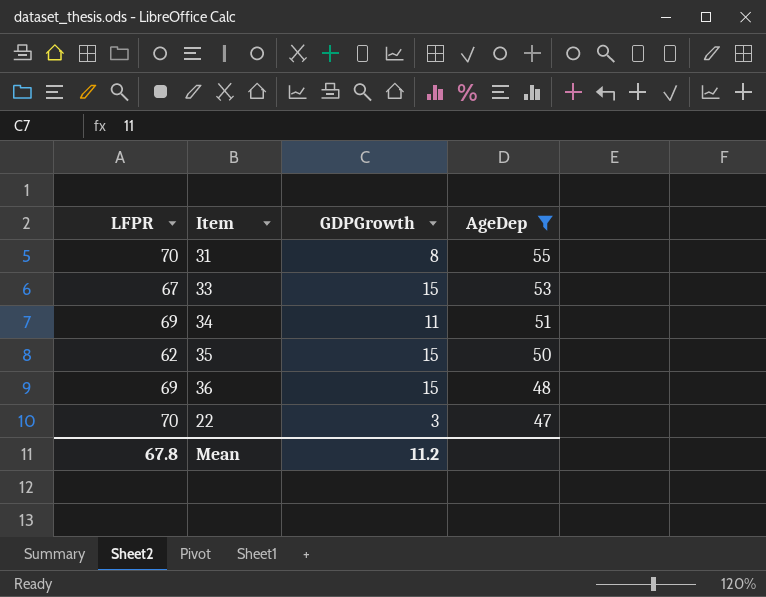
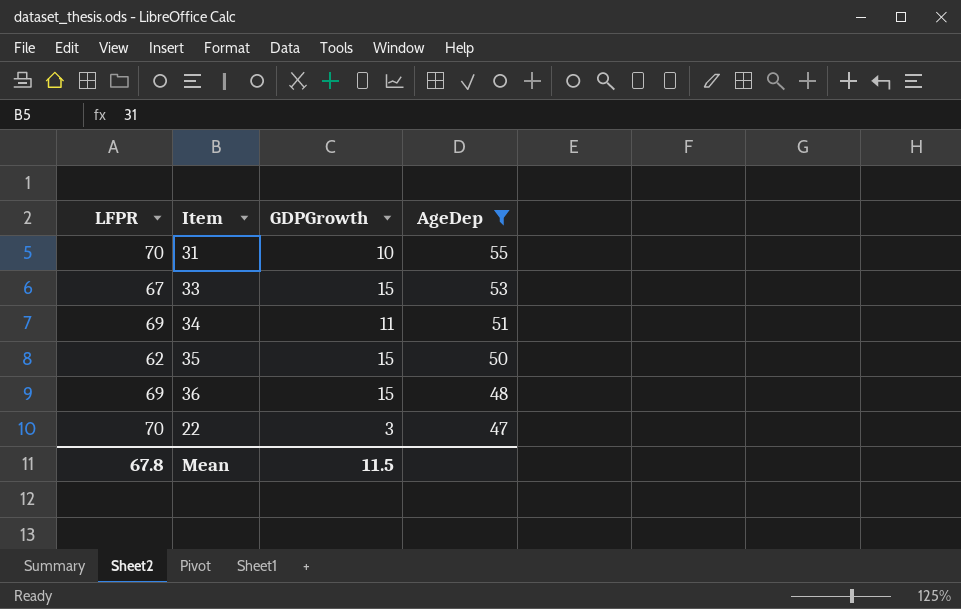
31 | GDPGrowth: 8 -> 10
Mean | GDPGrowth: 11.2 -> 11.5

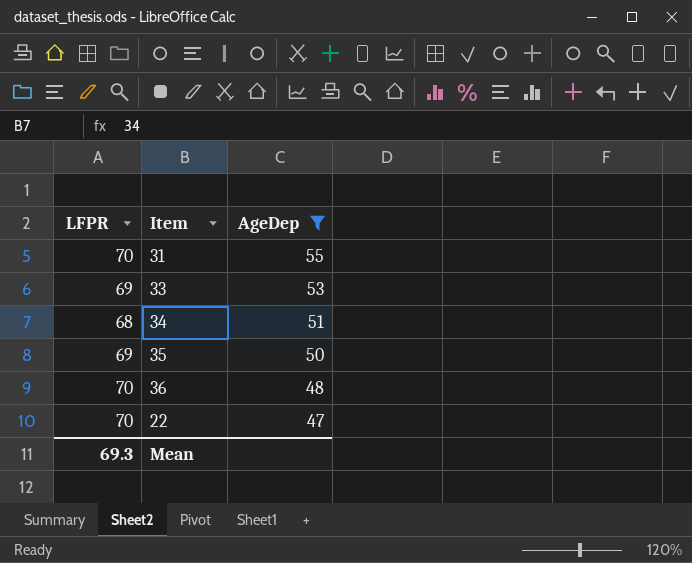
column GDPGrowth | position: 3 -> none
33 | LFPR: 67 -> 69
34 | LFPR: 69 -> 68
35 | LFPR: 62 -> 69
36 | LFPR: 69 -> 70
Mean | LFPR: 67.8 -> 69.3

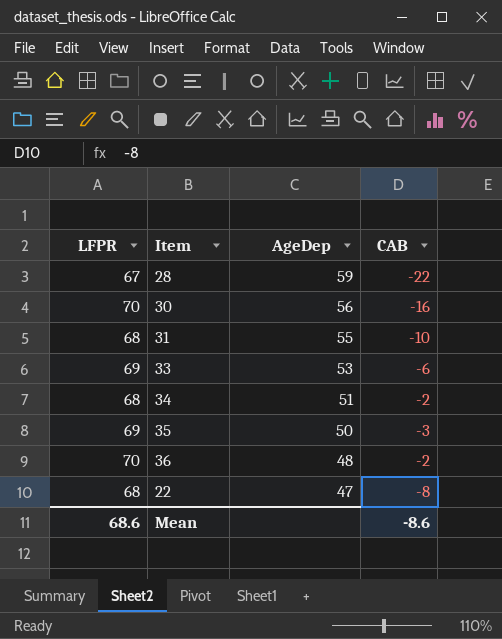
filter: AgeDep <= 55 -> none
column CAB | position: none -> 4
31 | LFPR: 70 -> 68
22 | LFPR: 70 -> 68
Mean | LFPR: 69.3 -> 68.6

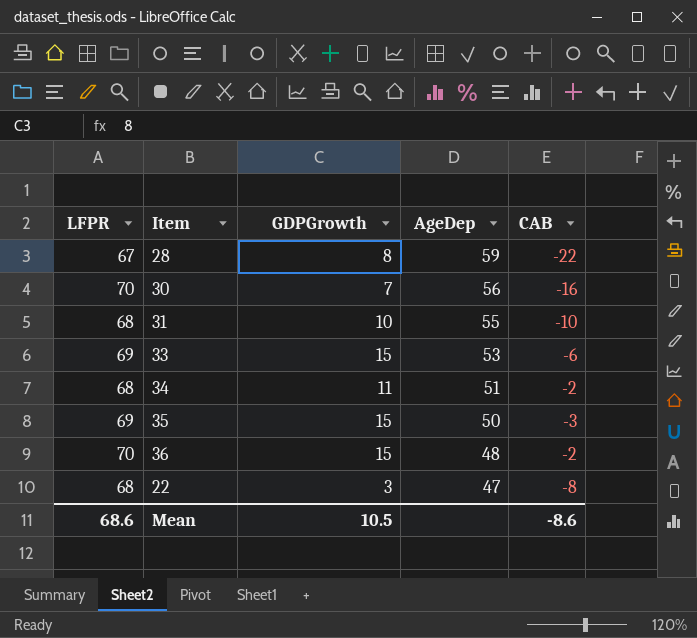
column GDPGrowth | position: none -> 3

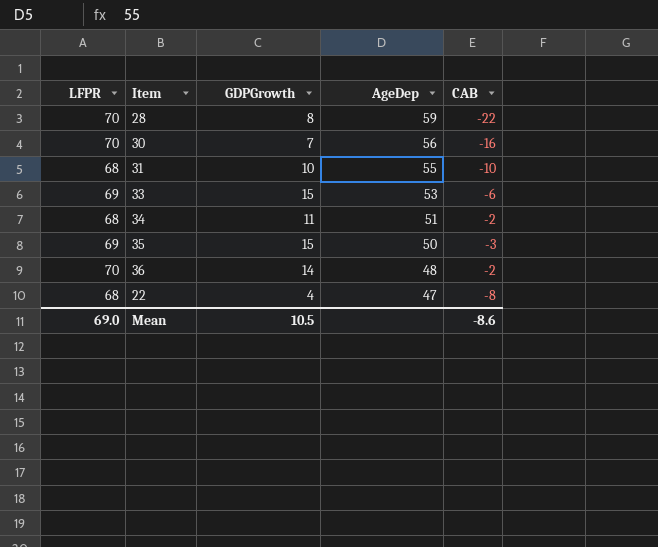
28 | LFPR: 67 -> 70
36 | GDPGrowth: 15 -> 14
22 | GDPGrowth: 3 -> 4
Mean | LFPR: 68.6 -> 69.0

